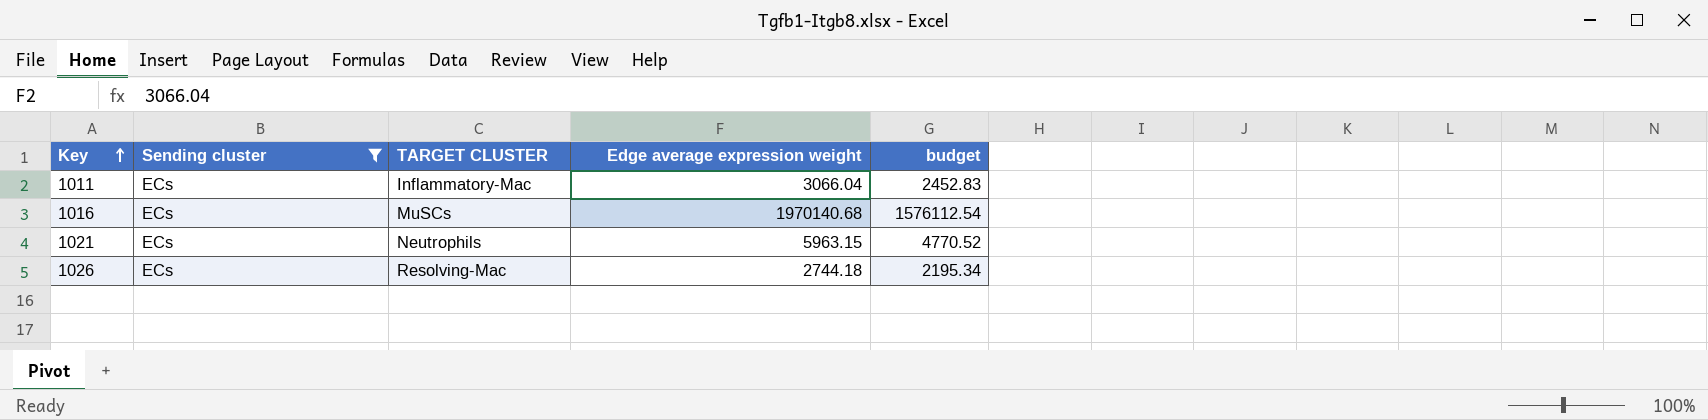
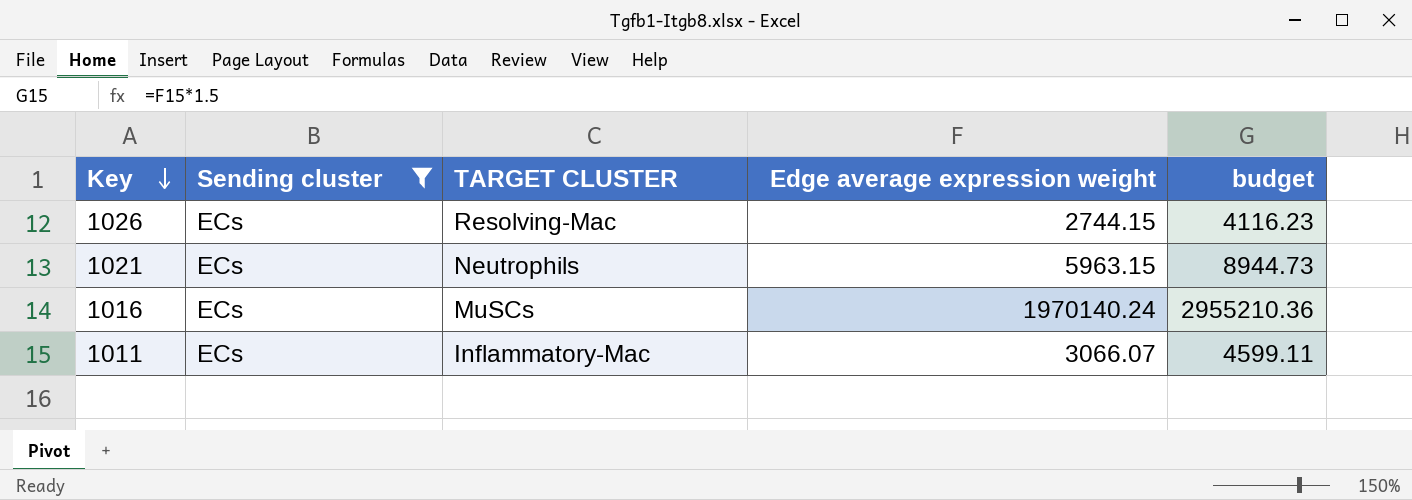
row order: Key ascending -> Key descending
column budget | formula: [Edge average expression weight] * 0.8 -> [Edge average expression weight] * 1.5
1026 | Edge average expression weight: 2744.18 -> 2744.15
1016 | Edge average expression weight: 1970140.68 -> 1970140.24
1011 | Edge average expression weight: 3066.04 -> 3066.07

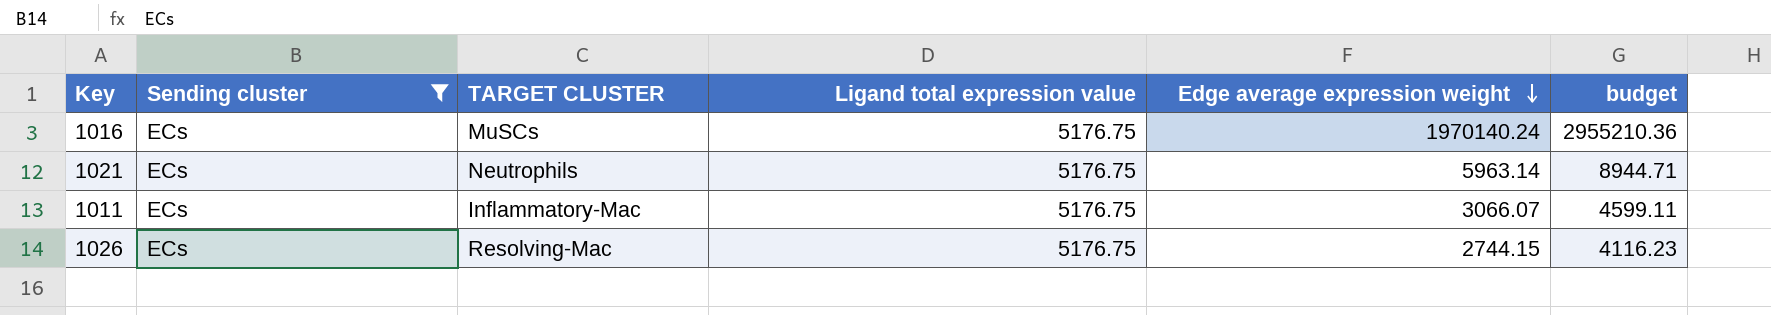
row order: Key descending -> Edge average expression weight descending
column Ligand total expression value | position: none -> 4
1021 | Edge average expression weight: 5963.15 -> 5963.14
1021 | budget: 8944.73 -> 8944.71

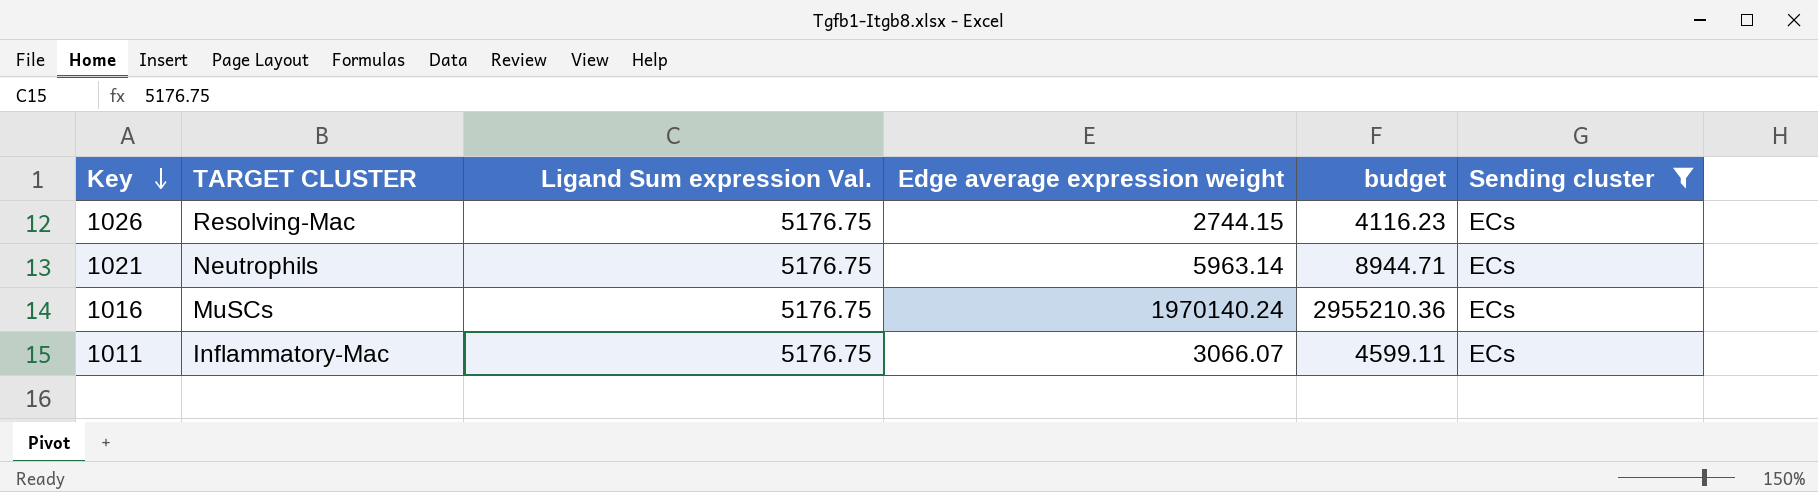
row order: Edge average expression weight descending -> Key descending
column name: Ligand total expression value -> Ligand Sum expression Val.
column Sending cluster | position: 2 -> 6

